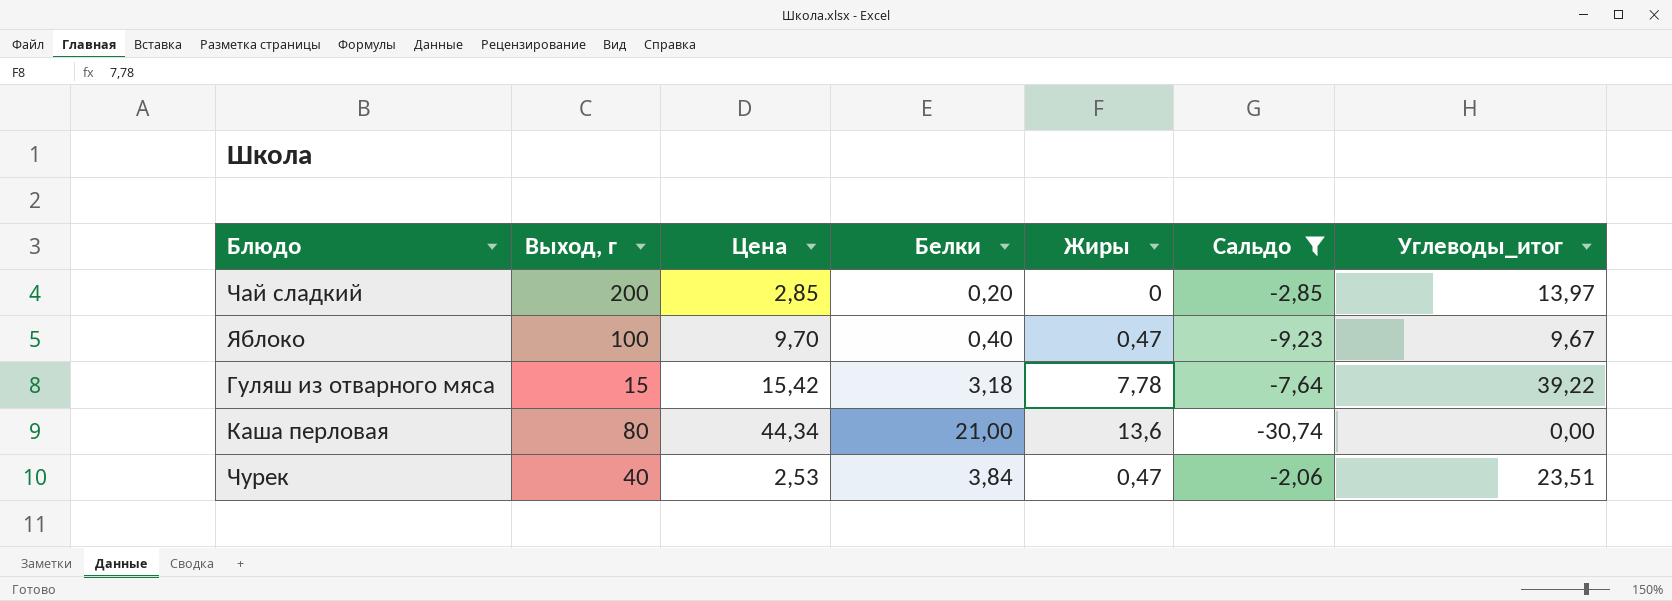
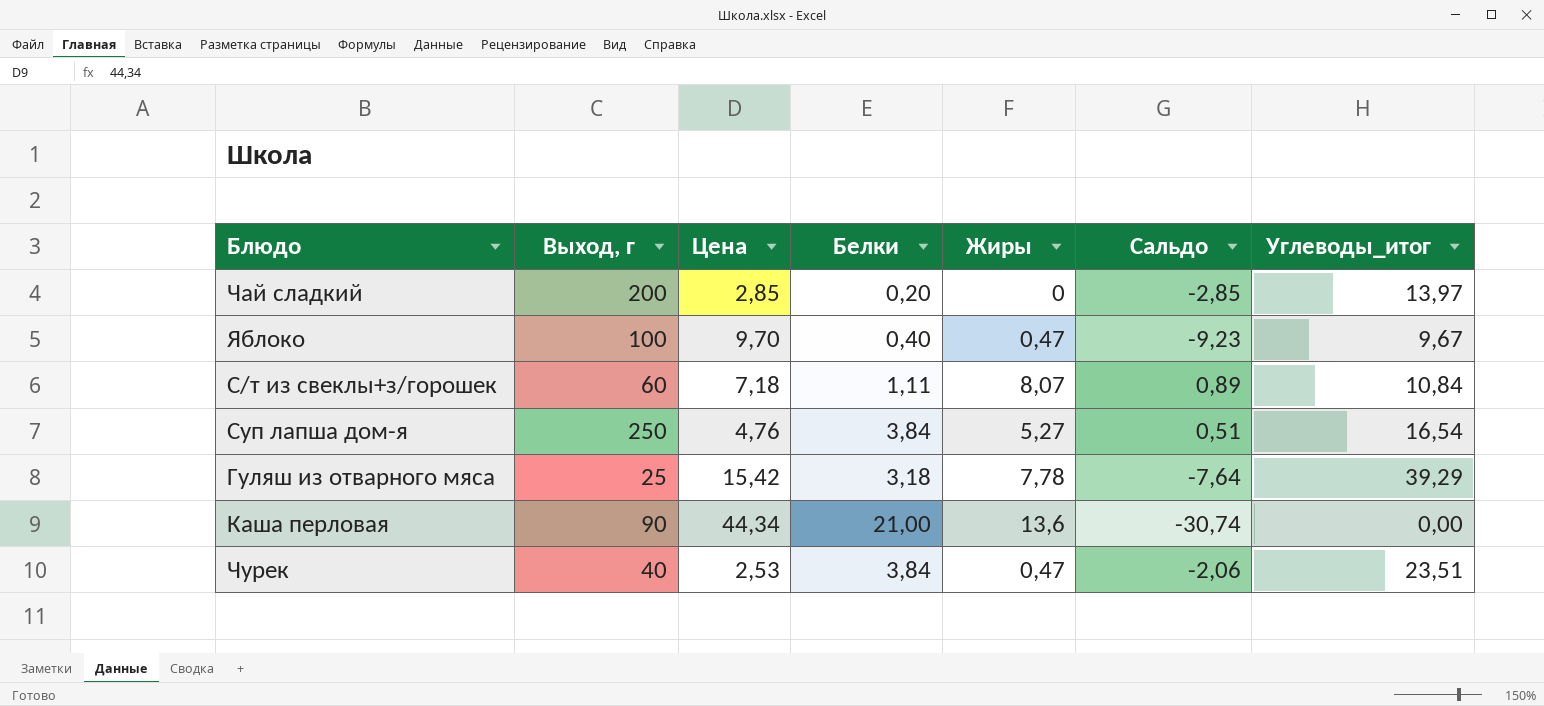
filter: Сальдо <= -2,06 -> none
Гуляш из отварного мяса | Выход, г: 15 -> 25
Гуляш из отварного мяса | Углеводы_итог: 39,22 -> 39,29
Каша перловая | Выход, г: 80 -> 90

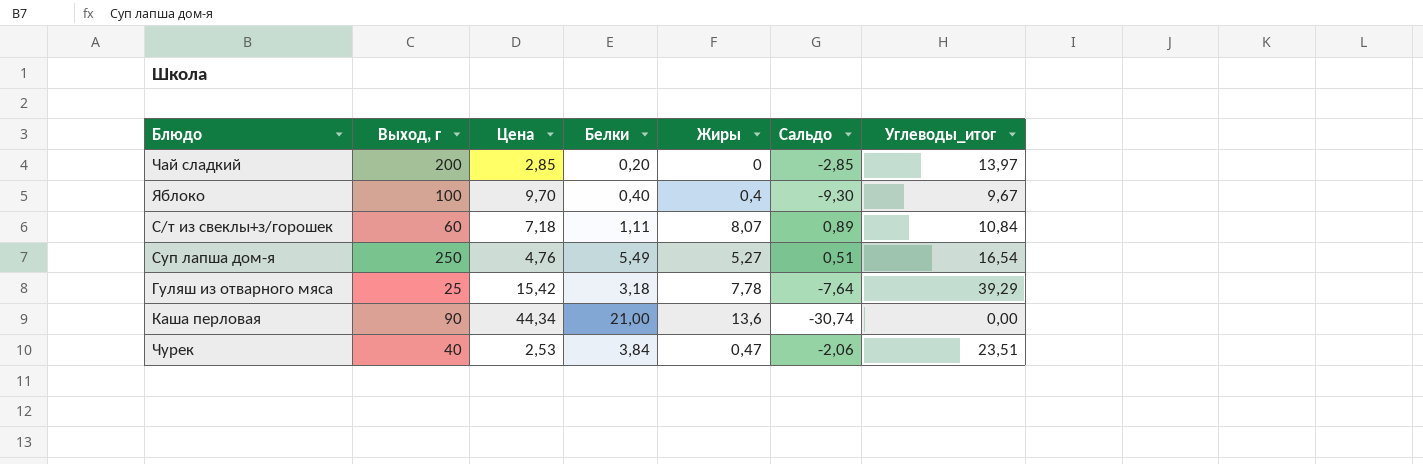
Яблоко | Жиры: 0,47 -> 0,4
Яблоко | Сальдо: -9,23 -> -9,30
Суп лапша дом-я | Белки: 3,84 -> 5,49

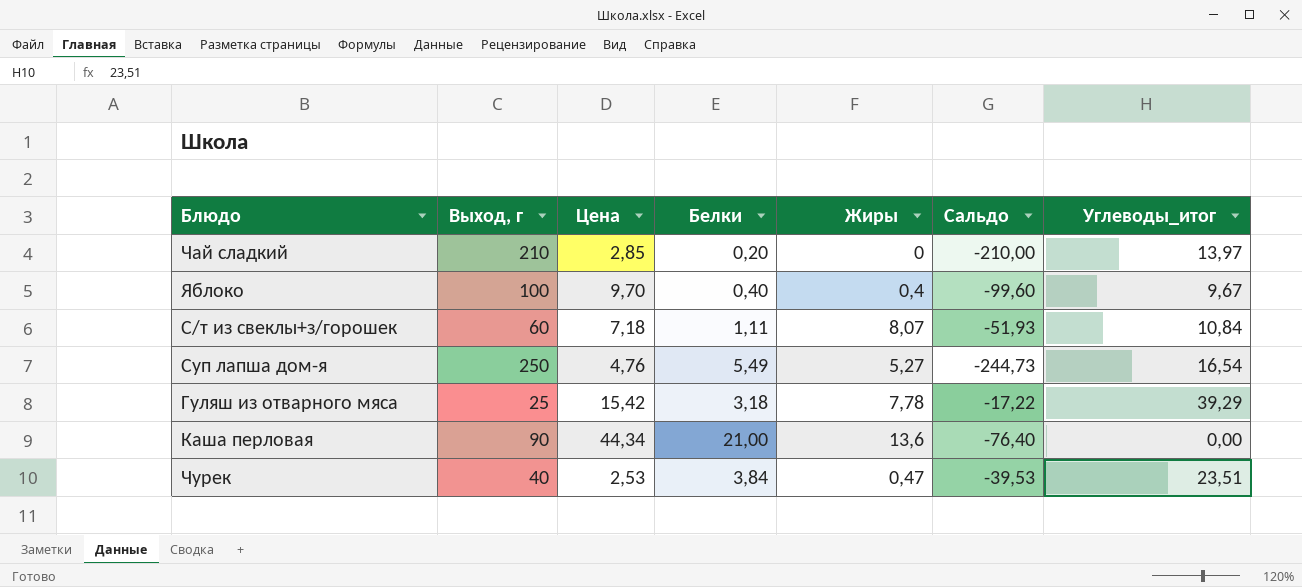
column Сальдо | formula: [Жиры] - [Цена] -> [Жиры] - [Выход, г]
Чай сладкий | Выход, г: 200 -> 210

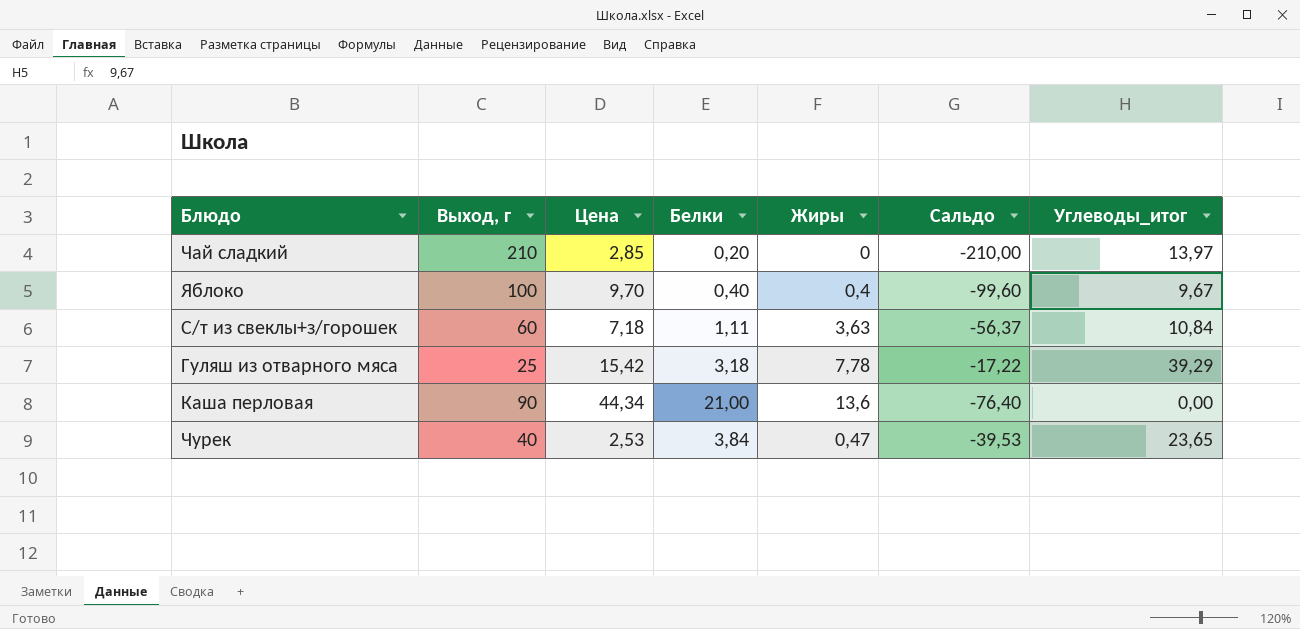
row Суп лапша дом-я: 250 | 4,76 | 5,49 | 5,27 | -244,73 | 16,54 -> none
С/т из свеклы+з/горошек | Жиры: 8,07 -> 3,63
С/т из свеклы+з/горошек | Сальдо: -51,93 -> -56,37
Чурек | Углеводы_итог: 23,51 -> 23,65

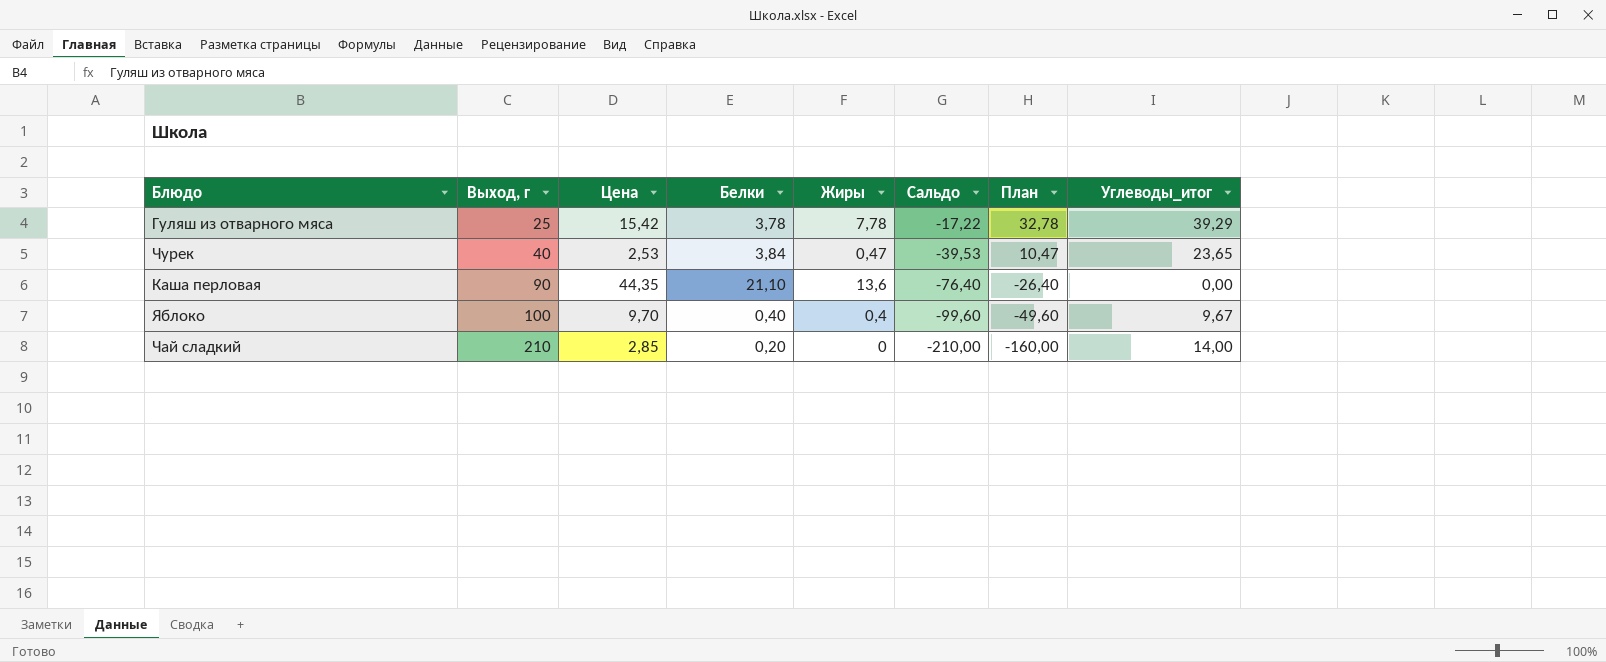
row order: none -> Выход, г ascending
column План | formula: none -> [Сальдо] + 50
row С/т из свеклы+з/горошек: 60 | 7,18 | 1,11 | 3,63 | -56,37 | 10,84 -> none
Гуляш из отварного мяса | Белки: 3,18 -> 3,78
Каша перловая | Цена: 44,34 -> 44,35
Каша перловая | Белки: 21,00 -> 21,10
Чай сладкий | Углеводы_итог: 13,97 -> 14,00

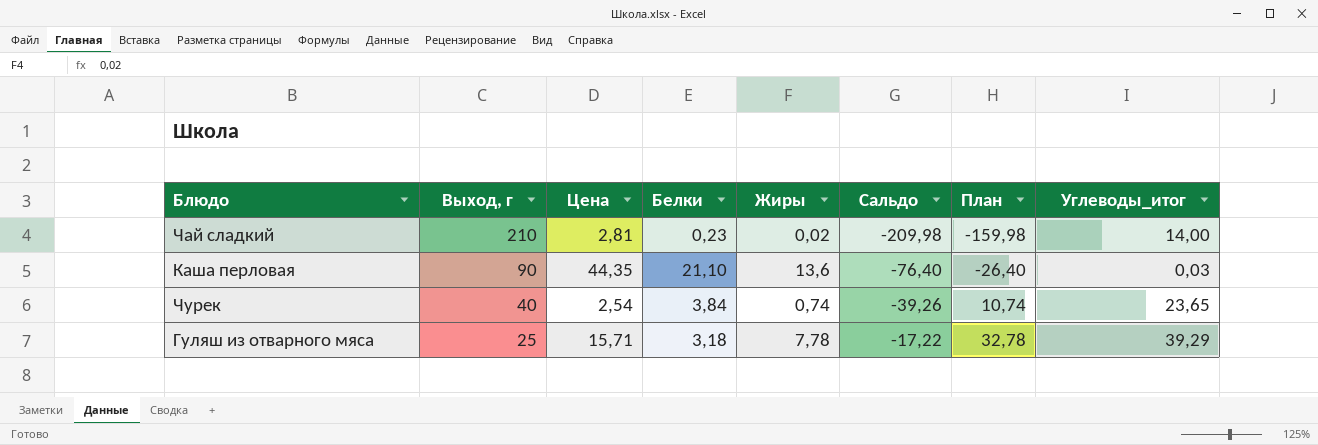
row order: Выход, г ascending -> Выход, г descending
row Яблоко: 100 | 9,70 | 0,40 | 0,4 | -99,60 | -49,60 | 9,67 -> none
Чай сладкий | Цена: 2,85 -> 2,81
Чай сладкий | Белки: 0,20 -> 0,23
Чай сладкий | Жиры: 0 -> 0,02
Чай сладкий | Сальдо: -210,00 -> -209,98
Чай сладкий | План: -160,00 -> -159,98
Каша перловая | Углеводы_итог: 0,00 -> 0,03
Чурек | Цена: 2,53 -> 2,54
Чурек | Жиры: 0,47 -> 0,74
Чурек | Сальдо: -39,53 -> -39,26
Чурек | План: 10,47 -> 10,74
Гуляш из отварного мяса | Цена: 15,42 -> 15,71
Гуляш из отварного мяса | Белки: 3,78 -> 3,18

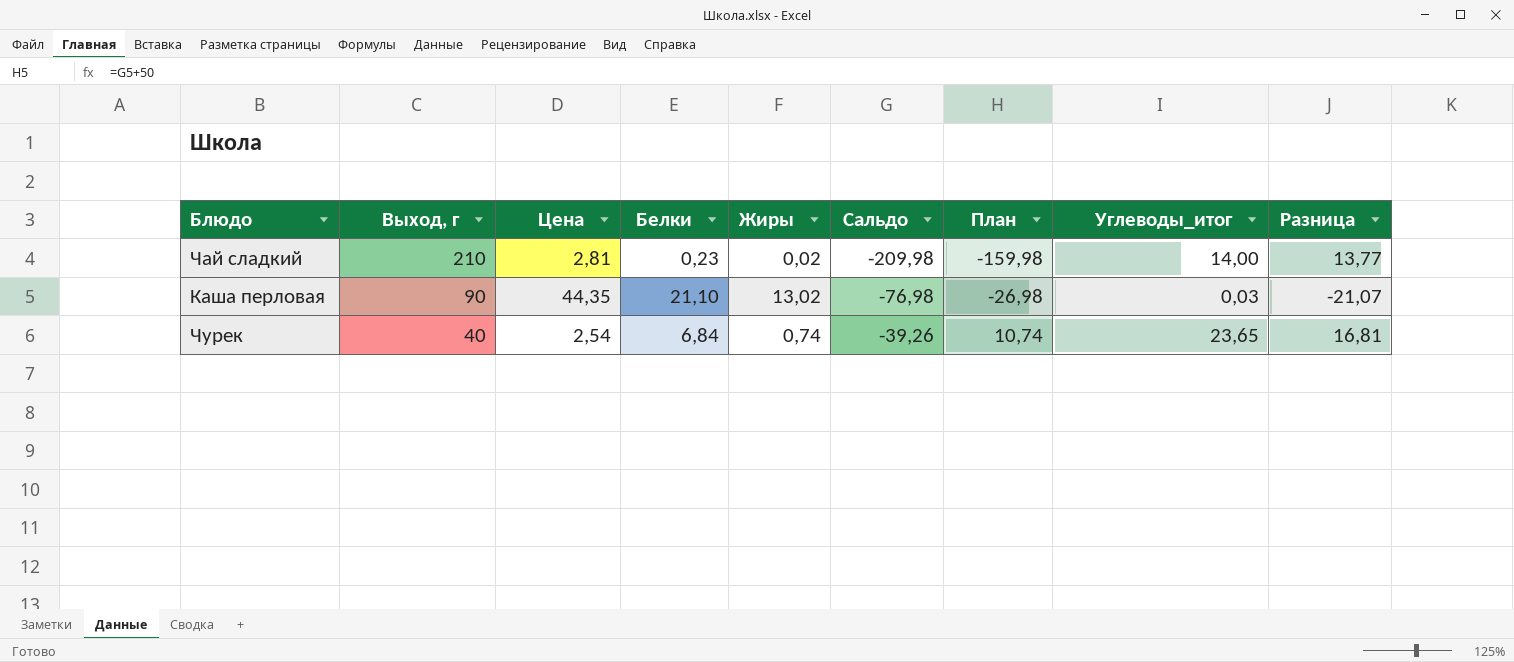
column Разница | formula: none -> [Углеводы_итог] - [Белки]
row Гуляш из отварного мяса: 25 | 15,71 | 3,18 | 7,78 | -17,22 | 32,78 | 39,29 -> none
Каша перловая | Жиры: 13,6 -> 13,02
Каша перловая | Сальдо: -76,40 -> -76,98
Каша перловая | План: -26,40 -> -26,98
Чурек | Белки: 3,84 -> 6,84

